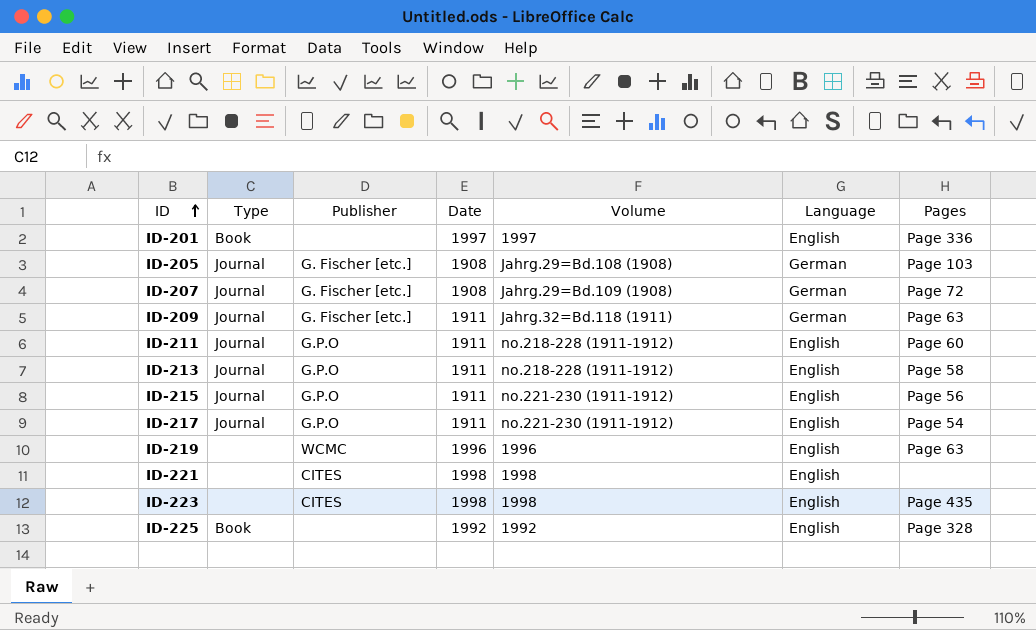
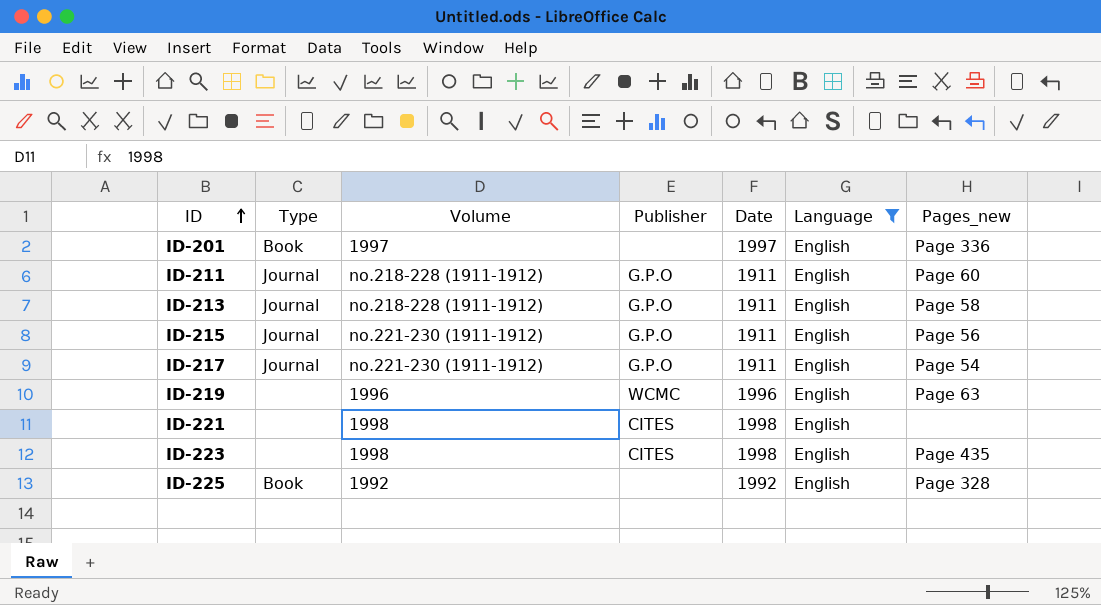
filter: none -> Language = English
column Volume | position: 5 -> 3
column name: Pages -> Pages_new

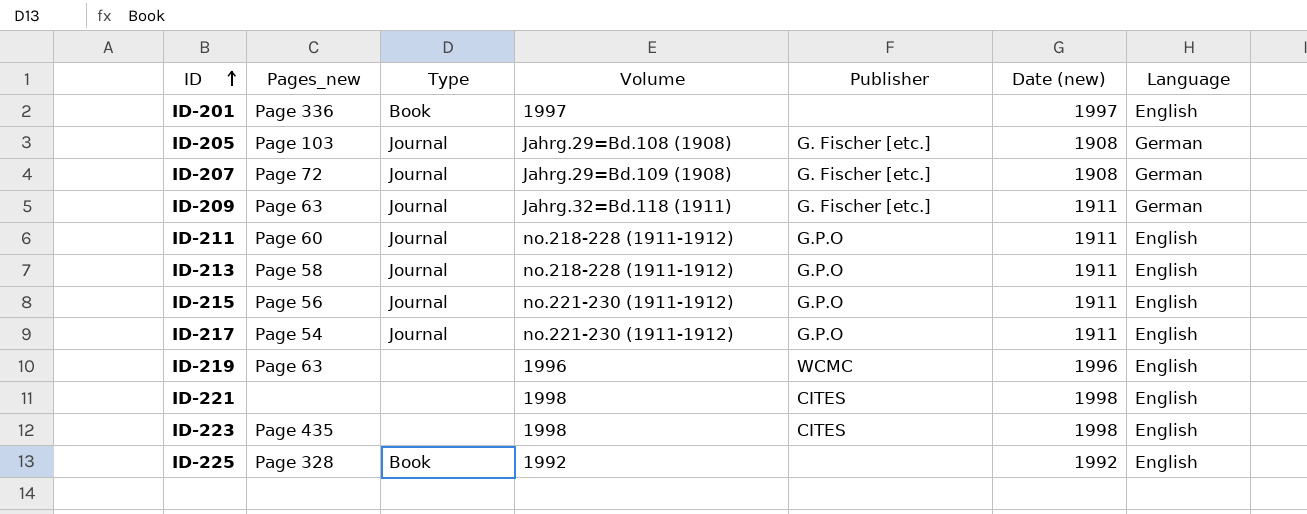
filter: Language = English -> none
column Pages_new | position: 7 -> 2
column name: Date -> Date (new)

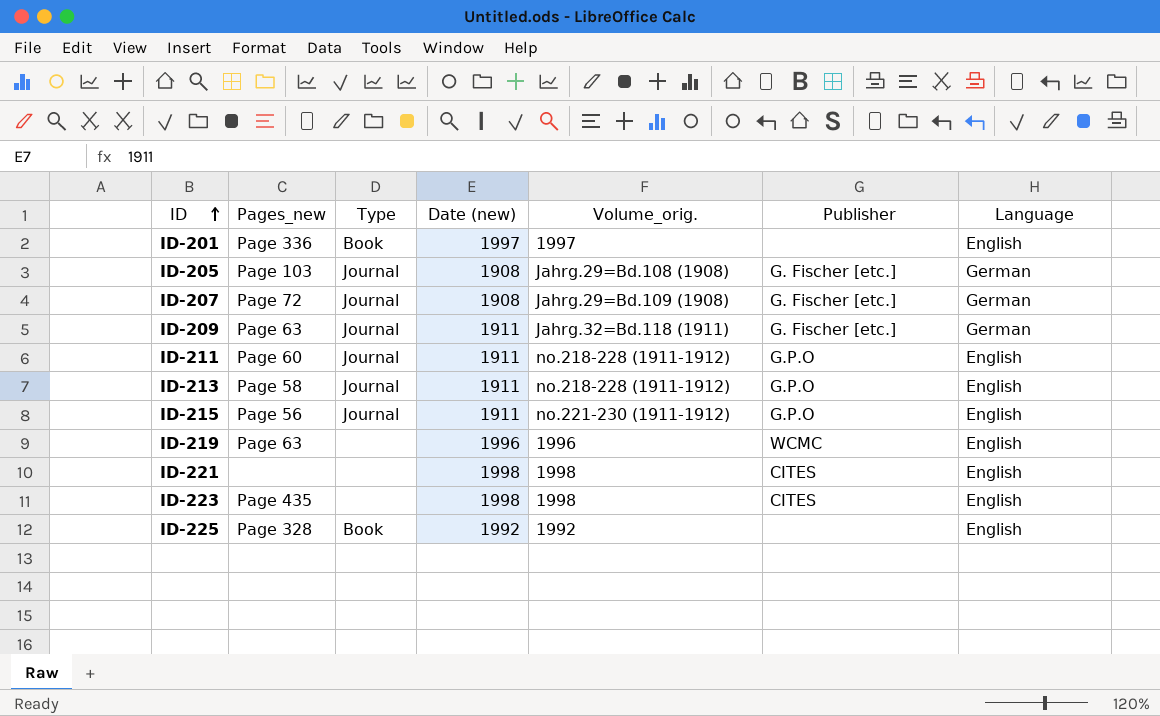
column Date (new) | position: 6 -> 4
column name: Volume -> Volume_orig.
row ID-217: Page 54 | Journal | no.221-230 (1911-1912) | G.P.O | 1911 | English -> none

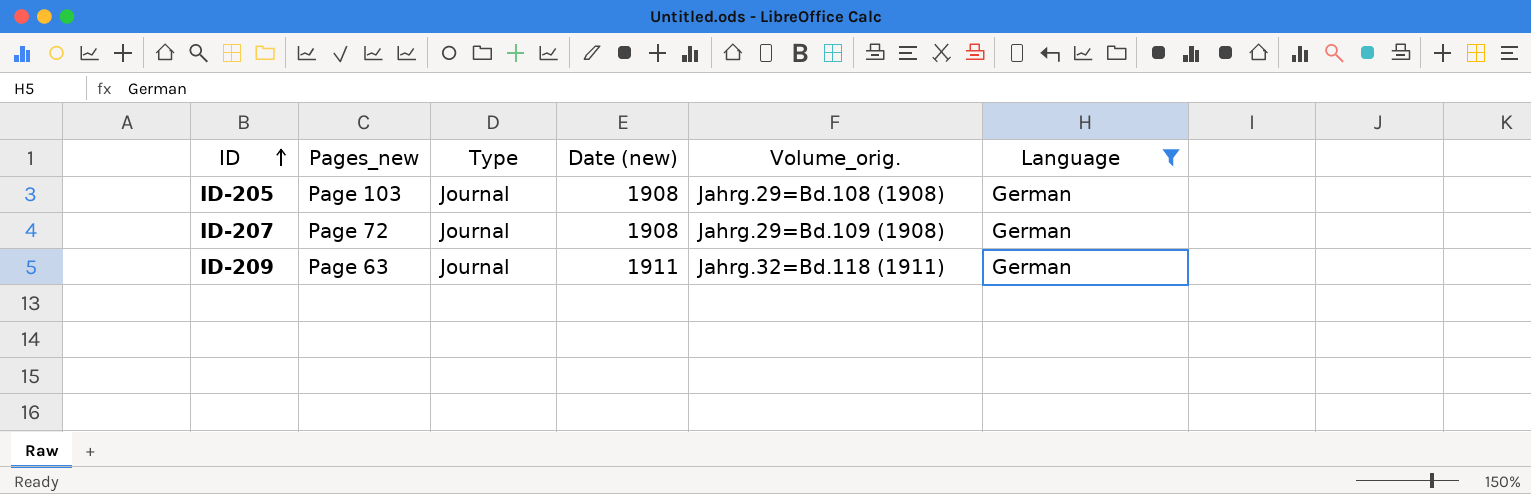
filter: none -> Language = German
column Publisher | position: 6 -> none

